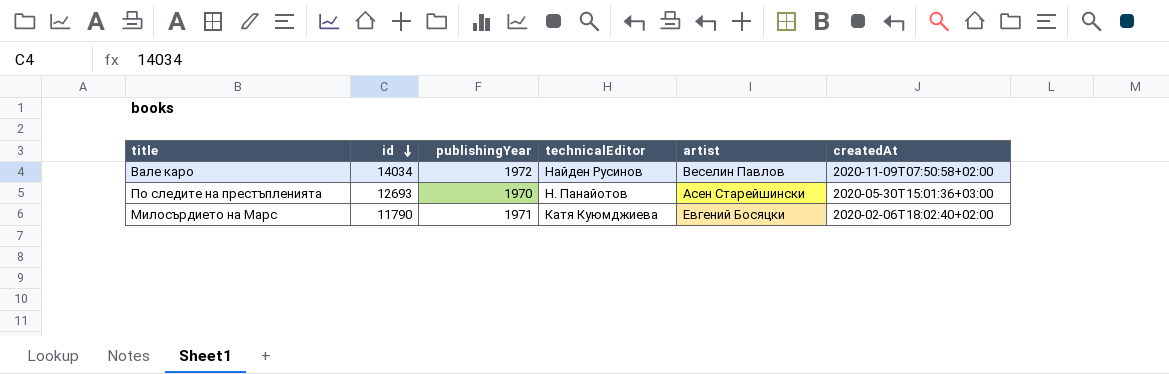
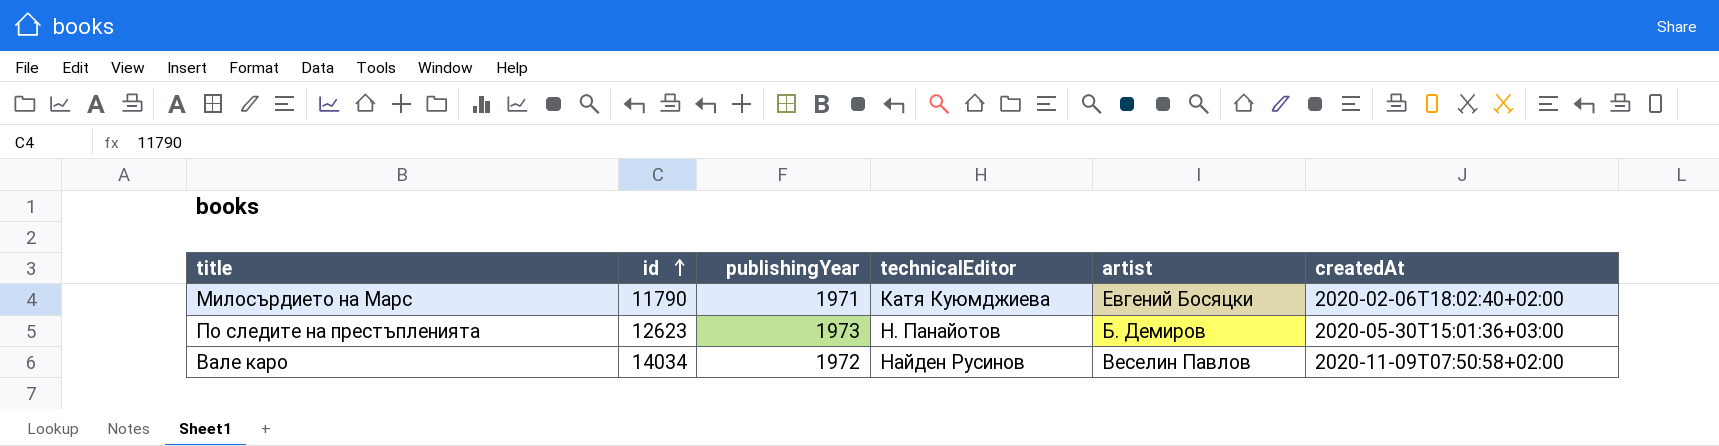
row order: id descending -> id ascending
По следите на престъпленията | id: 12693 -> 12623
По следите на престъпленията | publishingYear: 1970 -> 1973
По следите на престъпленията | artist: Асен Старейшински -> Б. Демиров

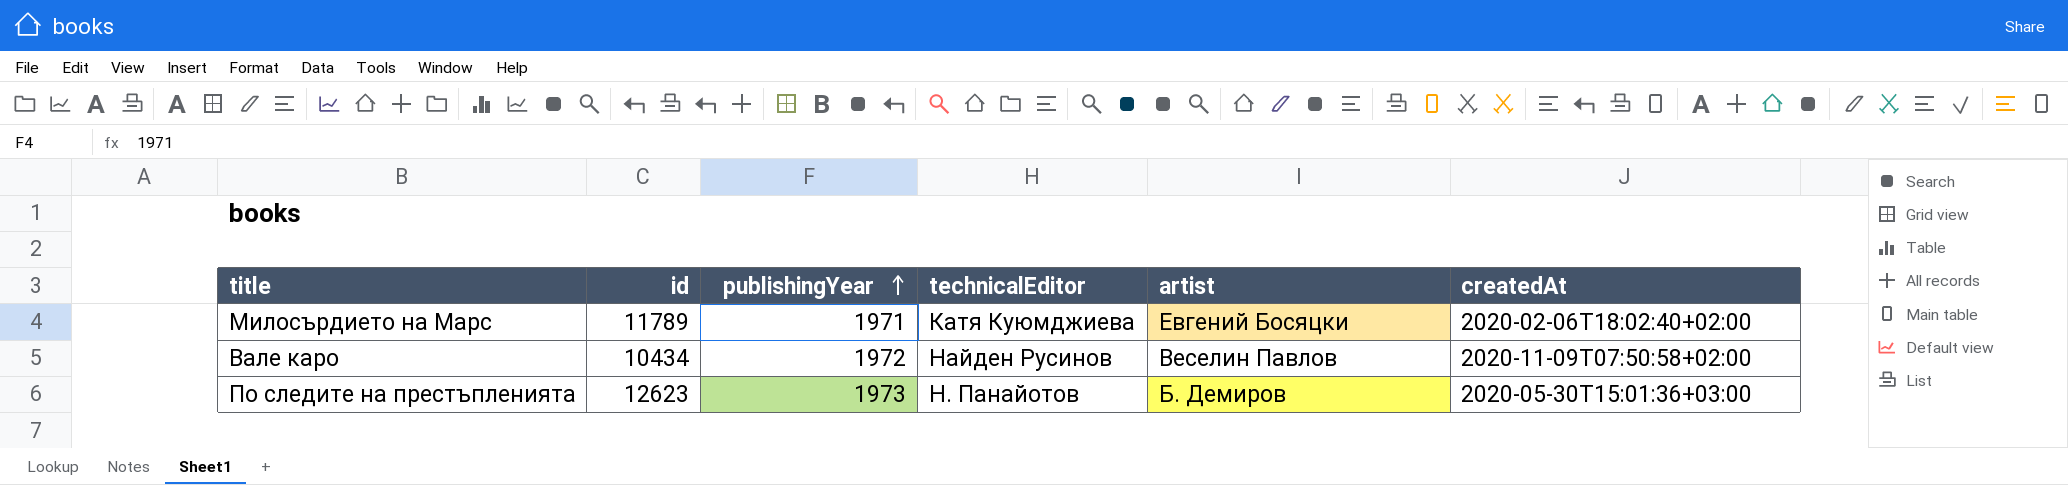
row order: id ascending -> publishingYear ascending
Милосърдието на Марс | id: 11790 -> 11789
Вале каро | id: 14034 -> 10434

